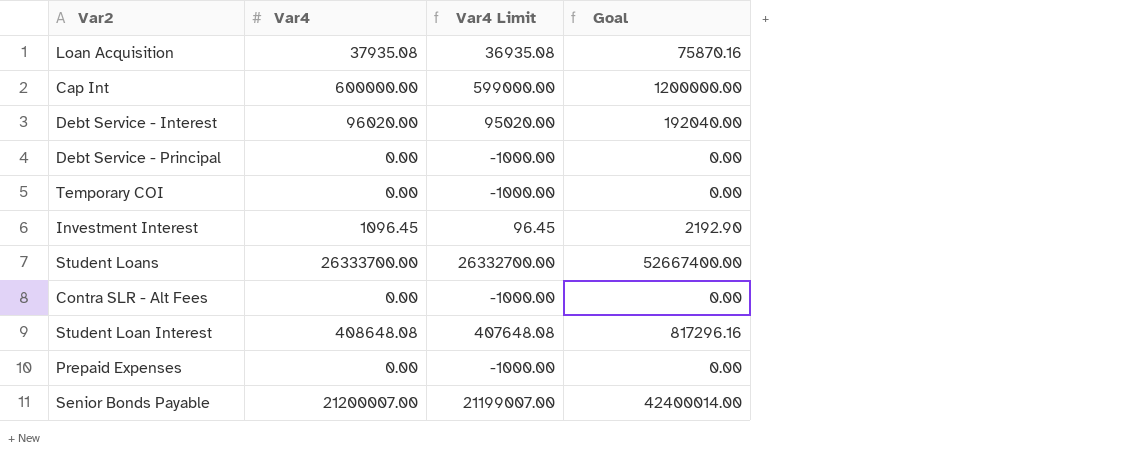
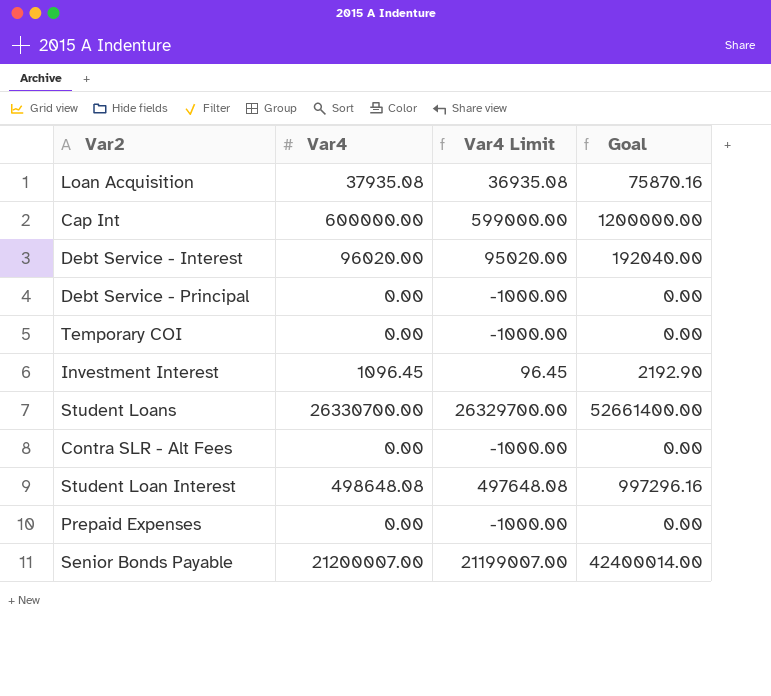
Student Loans | Var4: 26333700.00 -> 26330700.00
Student Loans | Var4 Limit: 26332700.00 -> 26329700.00
Student Loans | Goal: 52667400.00 -> 52661400.00
Student Loan Interest | Var4: 408648.08 -> 498648.08
Student Loan Interest | Var4 Limit: 407648.08 -> 497648.08
Student Loan Interest | Goal: 817296.16 -> 997296.16

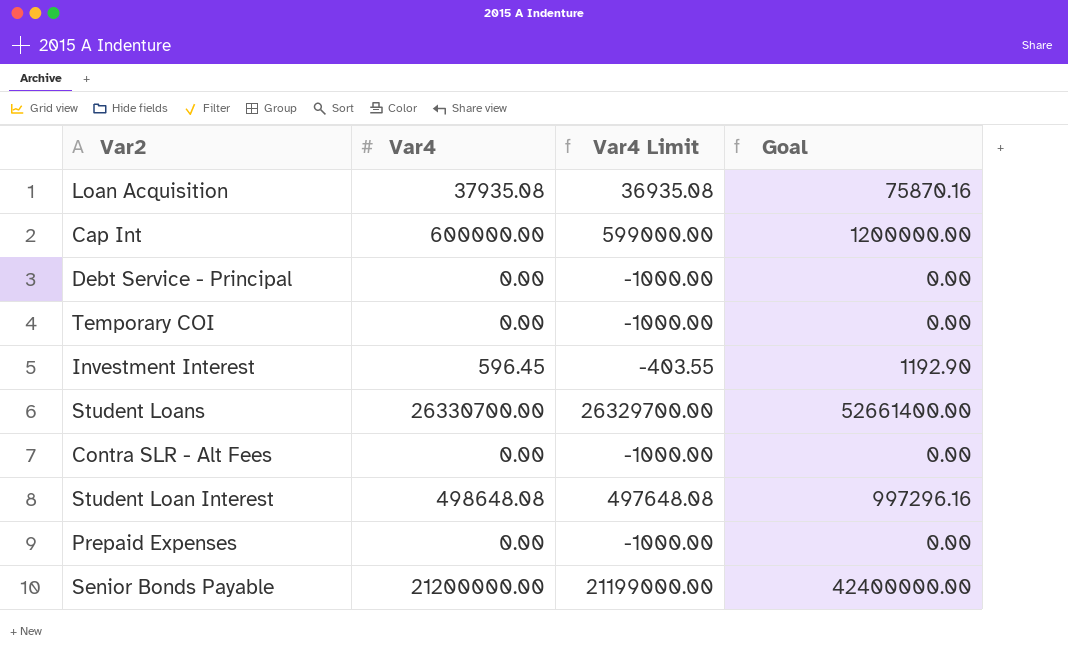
row Debt Service - Interest: 96020.00 | 95020.00 | 192040.00 -> none
Investment Interest | Var4: 1096.45 -> 596.45
Investment Interest | Var4 Limit: 96.45 -> -403.55
Investment Interest | Goal: 2192.90 -> 1192.90
Senior Bonds Payable | Var4: 21200007.00 -> 21200000.00
Senior Bonds Payable | Var4 Limit: 21199007.00 -> 21199000.00
Senior Bonds Payable | Goal: 42400014.00 -> 42400000.00

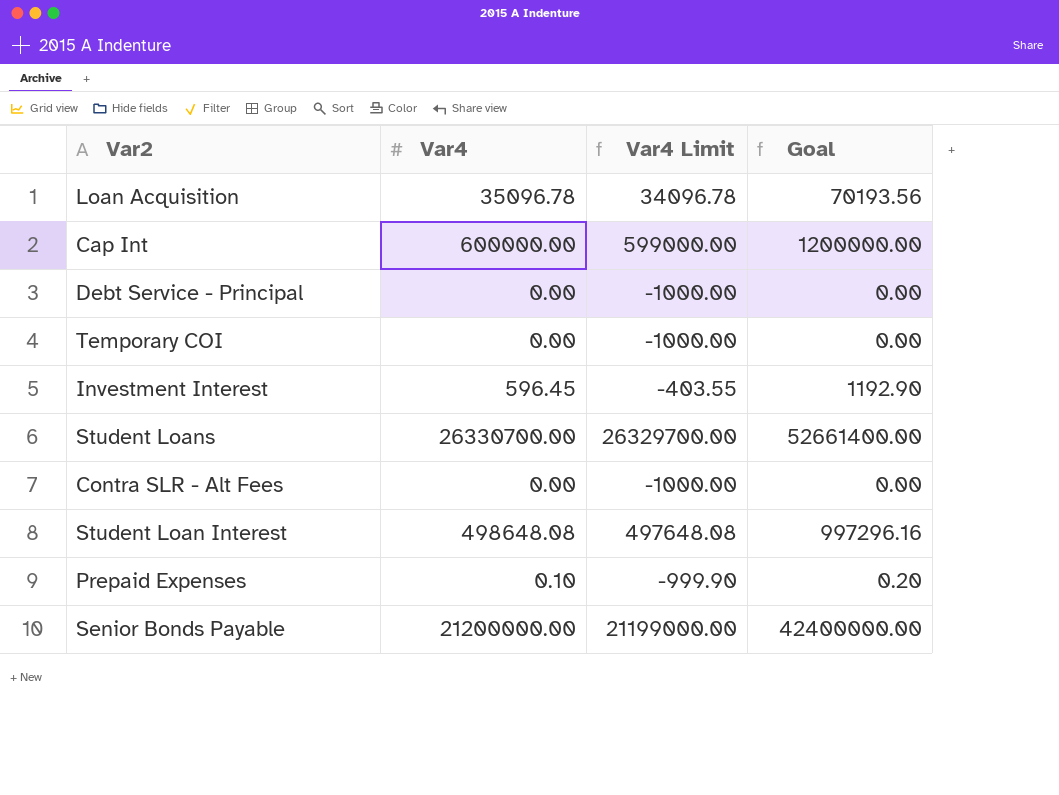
Loan Acquisition | Var4: 37935.08 -> 35096.78
Loan Acquisition | Var4 Limit: 36935.08 -> 34096.78
Loan Acquisition | Goal: 75870.16 -> 70193.56
Prepaid Expenses | Var4: 0.00 -> 0.10
Prepaid Expenses | Var4 Limit: -1000.00 -> -999.90
Prepaid Expenses | Goal: 0.00 -> 0.20

